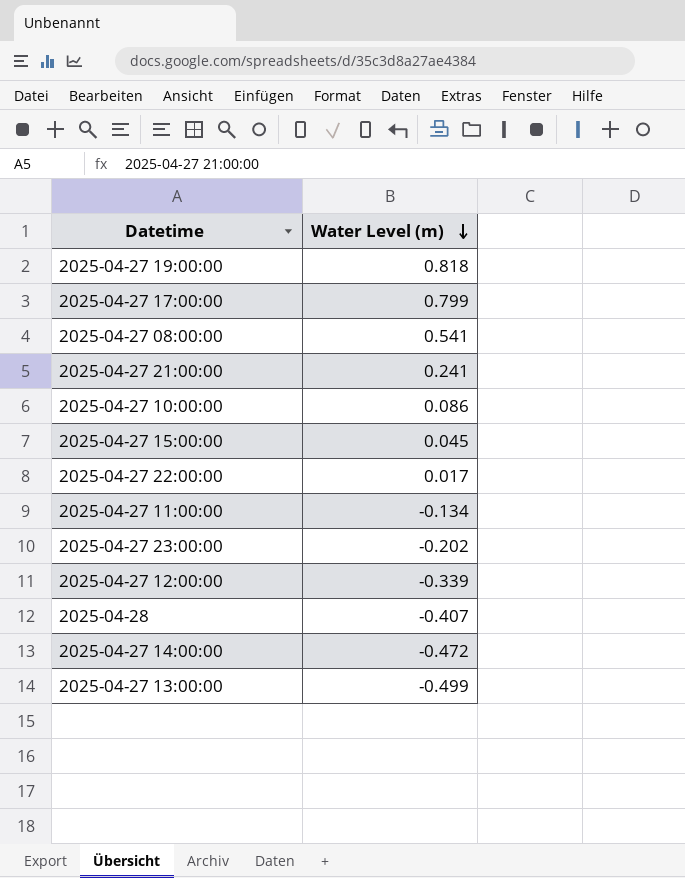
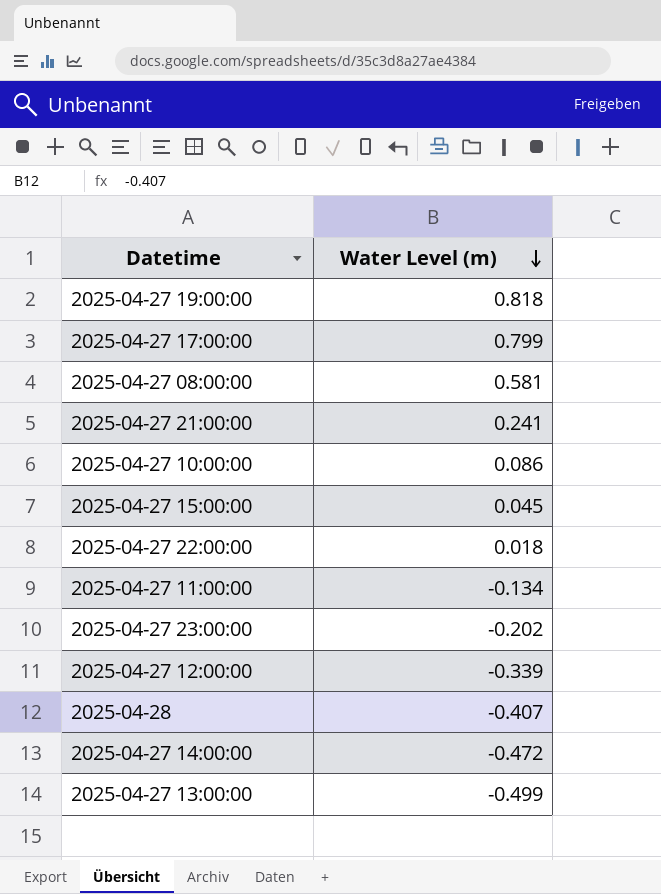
2025-04-27 08:00:00 | Water Level (m): 0.541 -> 0.581
2025-04-27 22:00:00 | Water Level (m): 0.017 -> 0.018

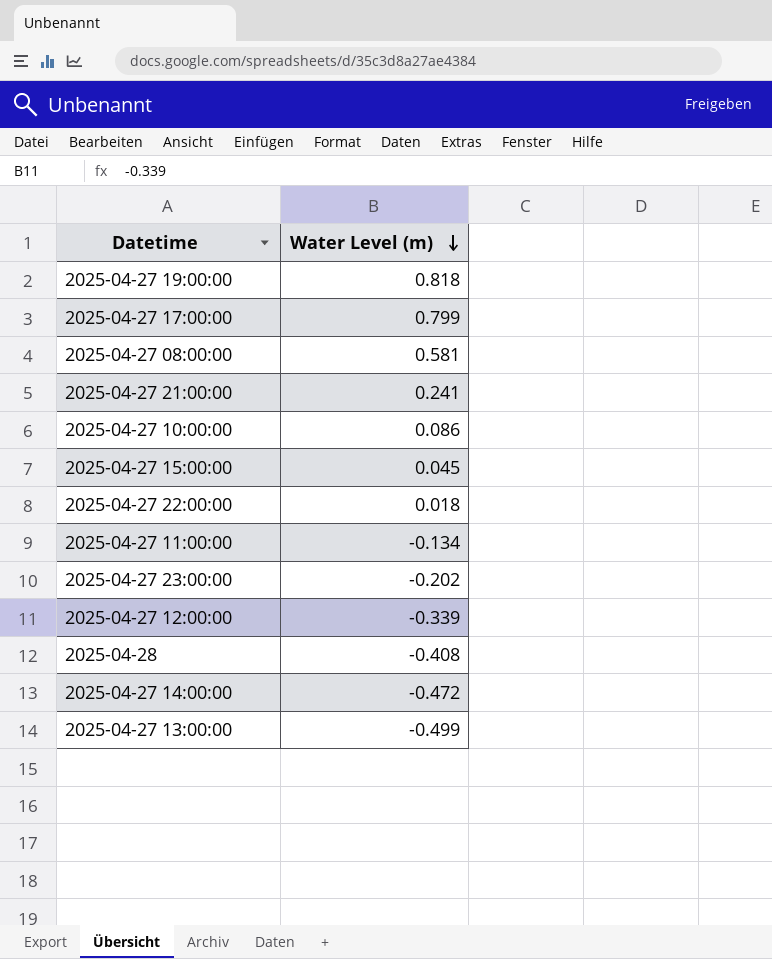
2025-04-28 | Water Level (m): -0.407 -> -0.408

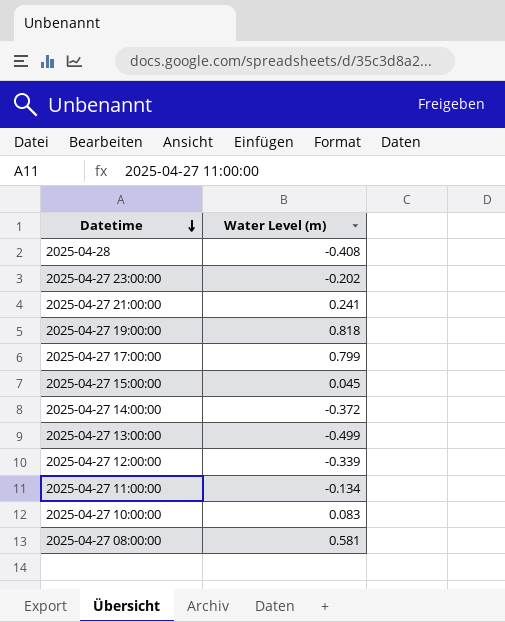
row order: Water Level (m) descending -> Datetime descending
row 2025-04-27 22:00:00: 0.018 -> none
2025-04-27 14:00:00 | Water Level (m): -0.472 -> -0.372
2025-04-27 10:00:00 | Water Level (m): 0.086 -> 0.083

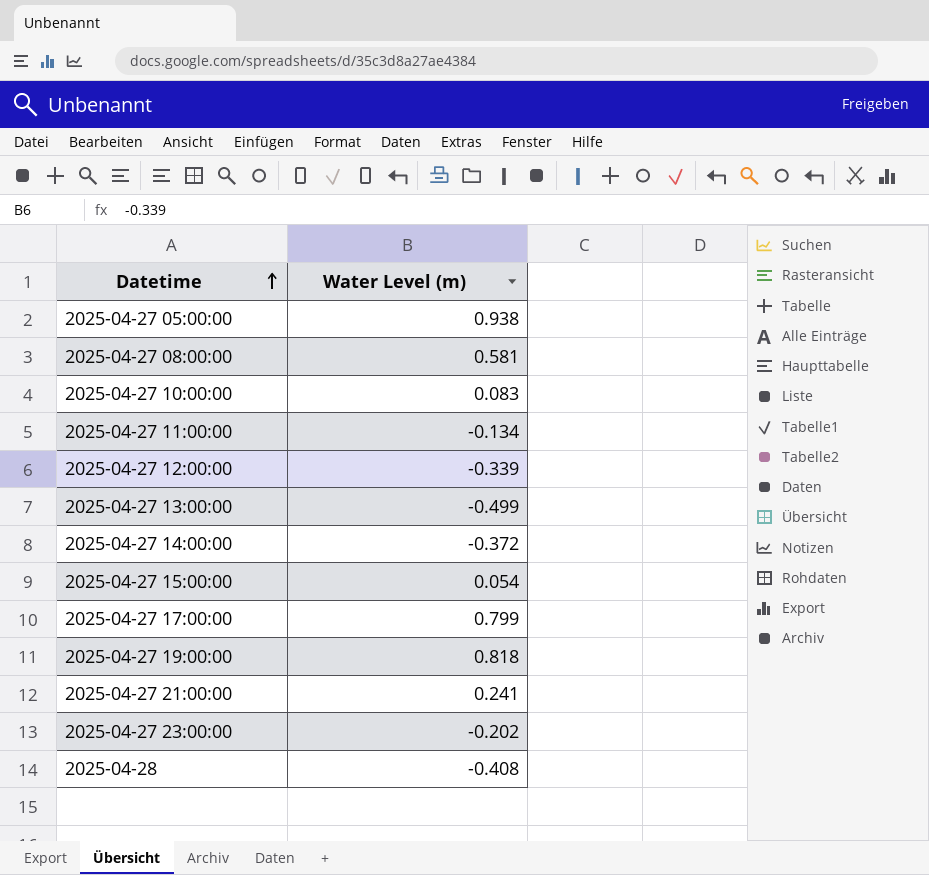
row order: Datetime descending -> Datetime ascending
row 2025-04-27 05:00:00: none -> 0.938
2025-04-27 15:00:00 | Water Level (m): 0.045 -> 0.054

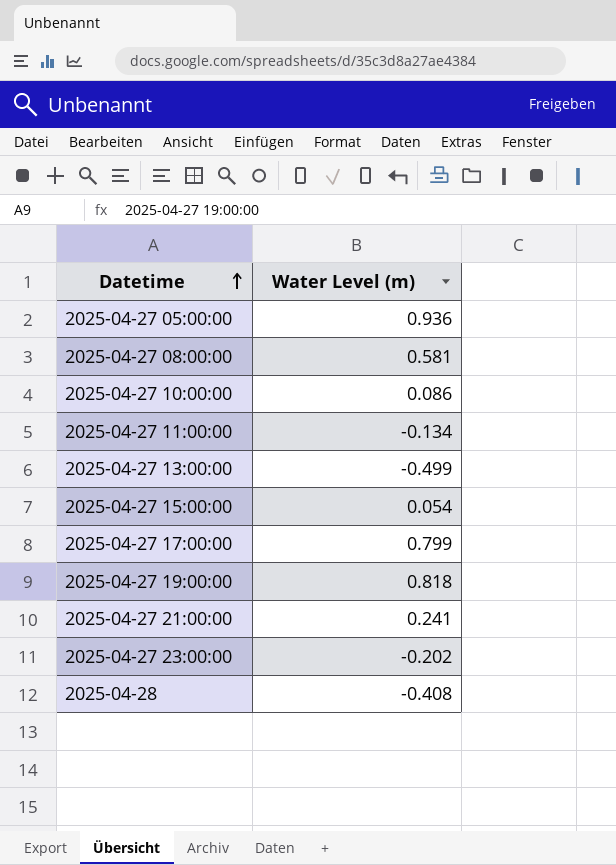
row 2025-04-27 12:00:00: -0.339 -> none
row 2025-04-27 14:00:00: -0.372 -> none
2025-04-27 05:00:00 | Water Level (m): 0.938 -> 0.936
2025-04-27 10:00:00 | Water Level (m): 0.083 -> 0.086

